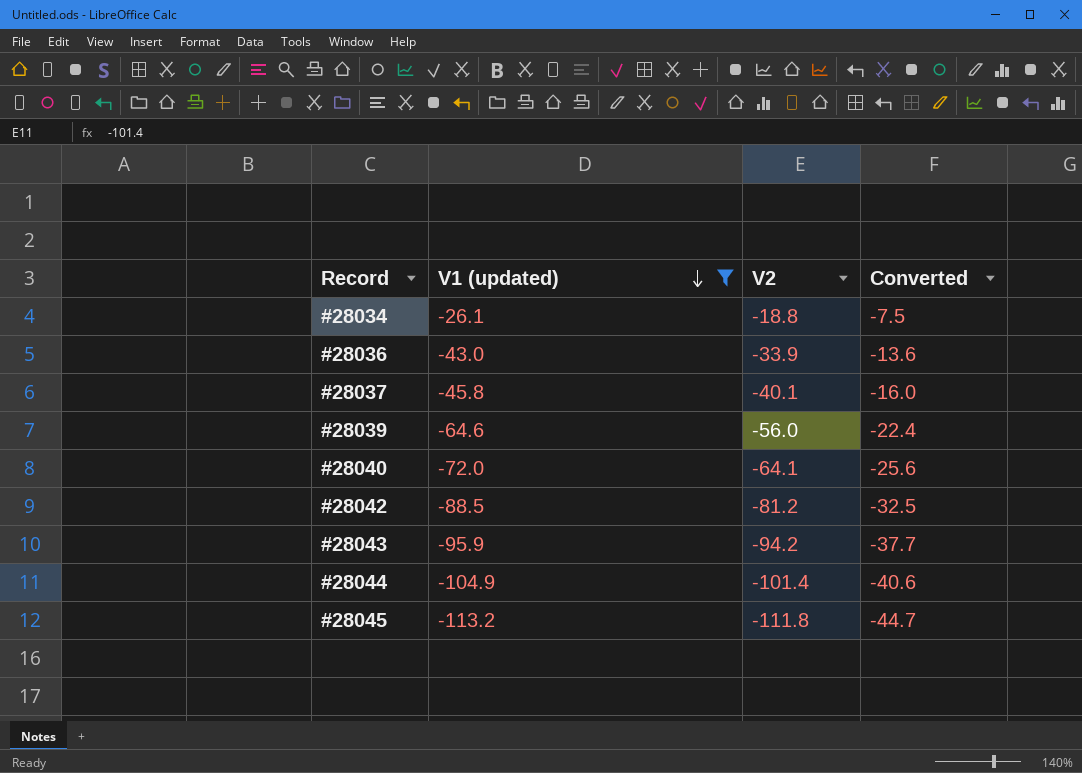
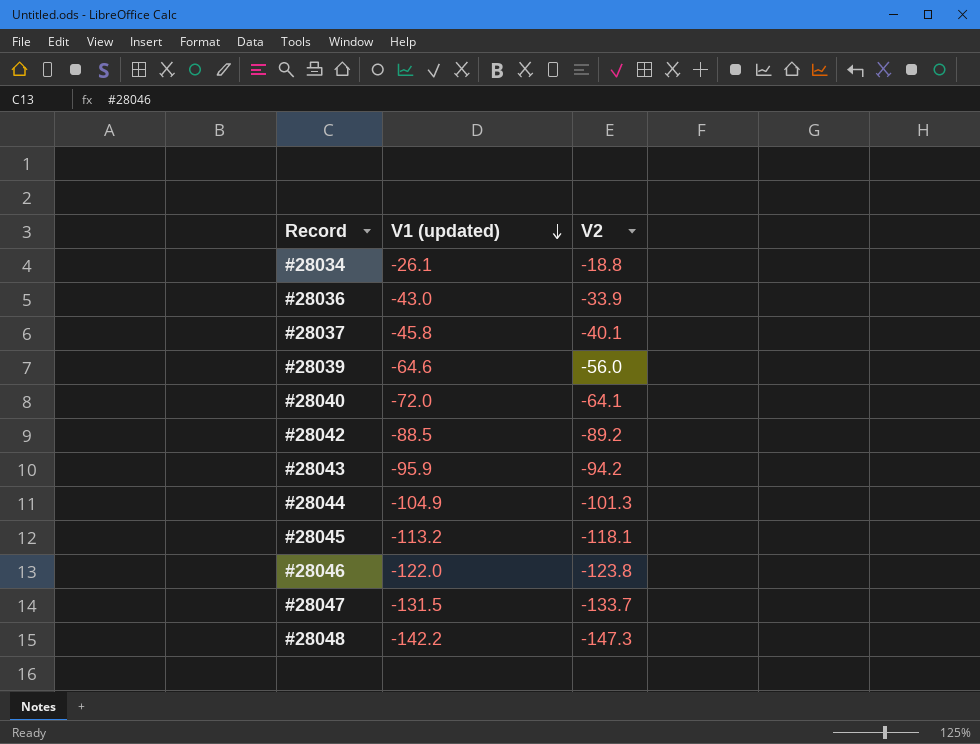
filter: V1 (updated) >= -113.2 -> none
column Converted | formula: [V2] * 0.4 -> none
#28042 | V2: -81.2 -> -89.2
#28044 | V2: -101.4 -> -101.3
#28045 | V2: -111.8 -> -118.1

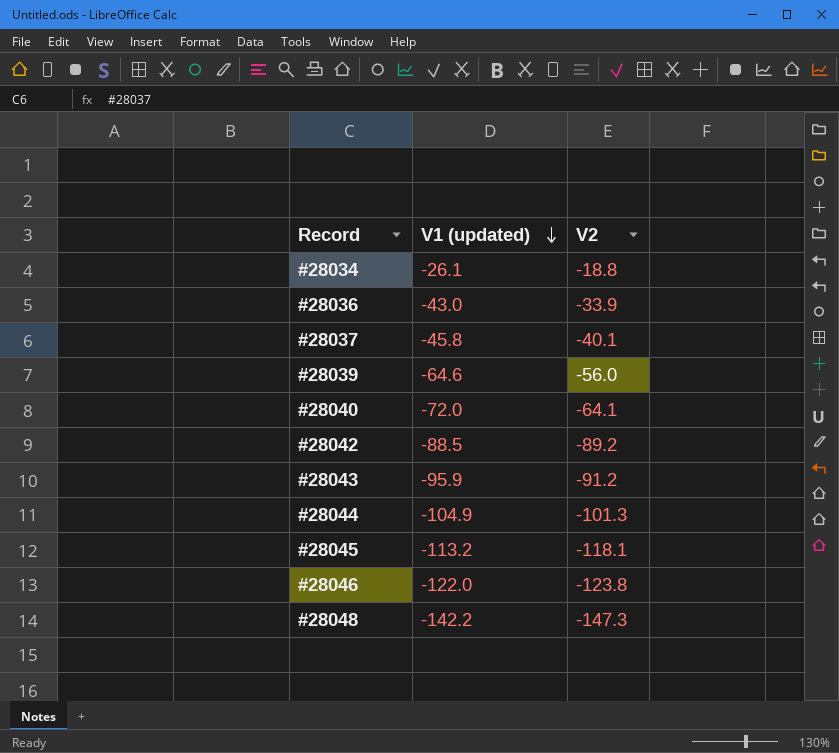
row #28047: -131.5 | -133.7 -> none
#28043 | V2: -94.2 -> -91.2

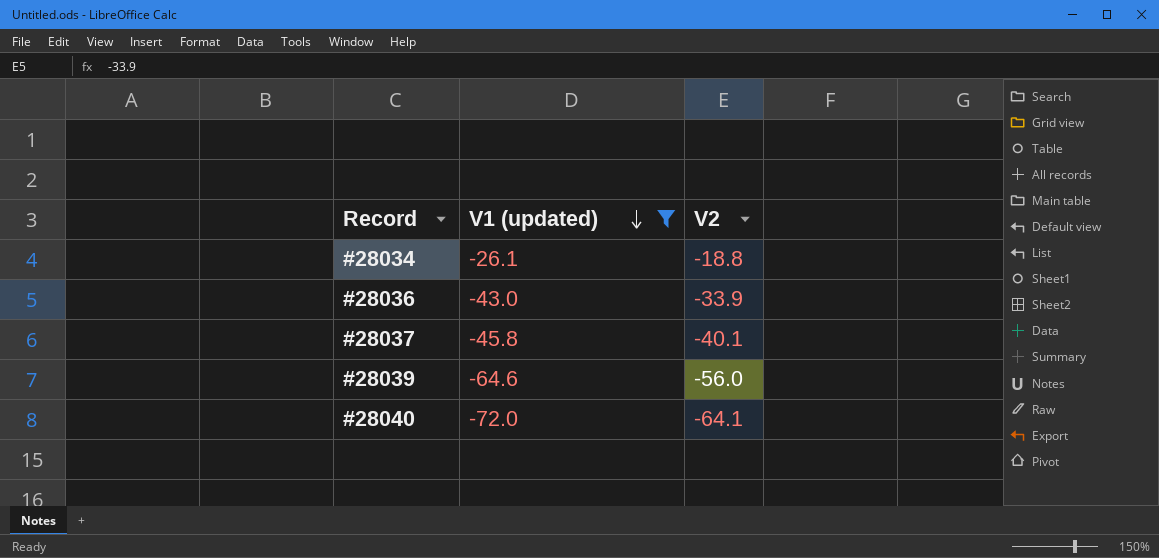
filter: none -> V1 (updated) >= -72.0

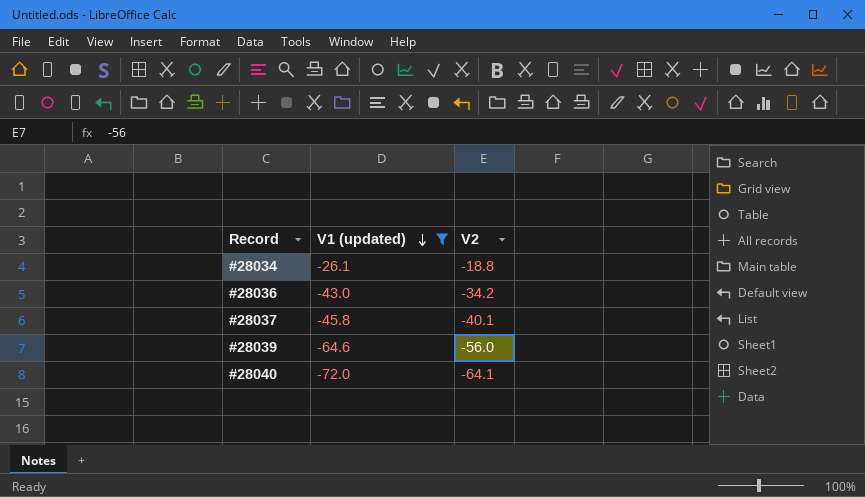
#28036 | V2: -33.9 -> -34.2

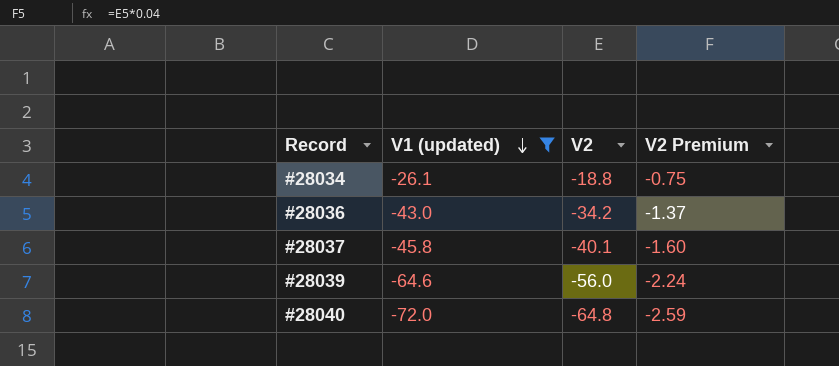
column V2 Premium | formula: none -> [V2] * 0.04
#28040 | V2: -64.1 -> -64.8

